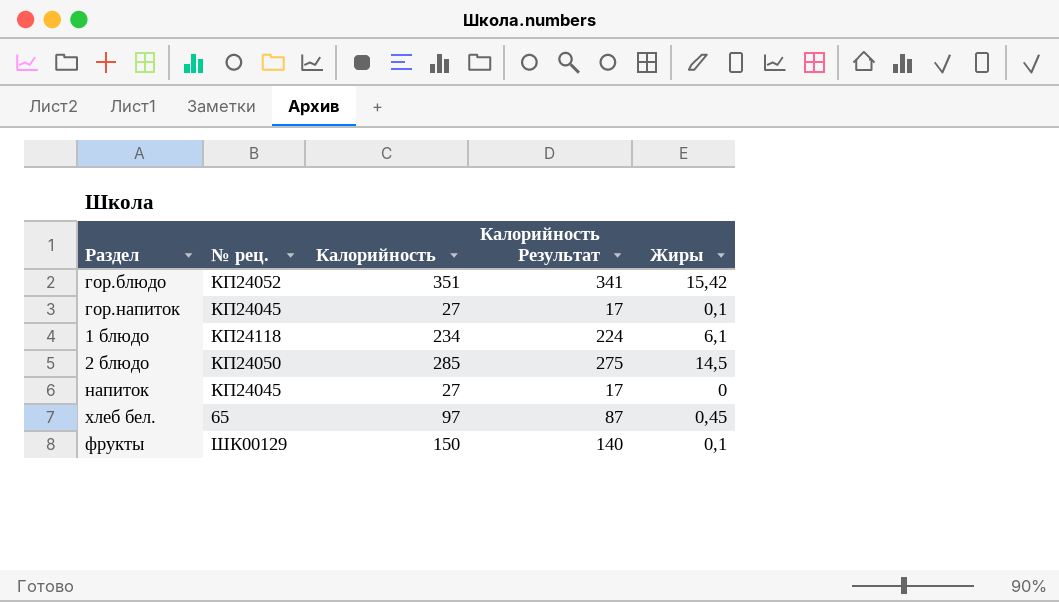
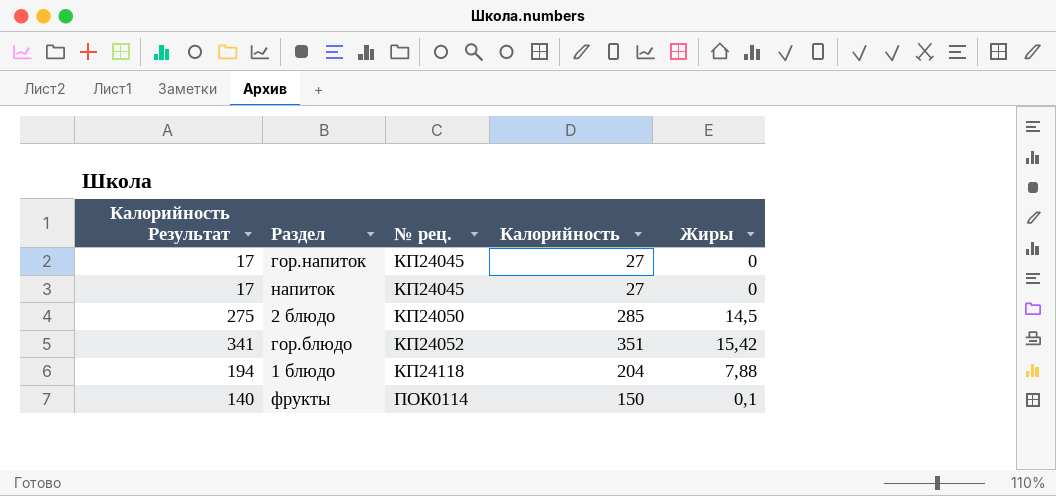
row order: none -> № рец. ascending
column Калорийность Результат | position: 4 -> 1
row хлеб бел.: 65 | 97 | 87 | 0,45 -> none
гор.напиток | Жиры: 0,1 -> 0
1 блюдо | Калорийность Результат: 224 -> 194
1 блюдо | Калорийность: 234 -> 204
1 блюдо | Жиры: 6,1 -> 7,88
фрукты | № рец.: ШК00129 -> ПОК0114

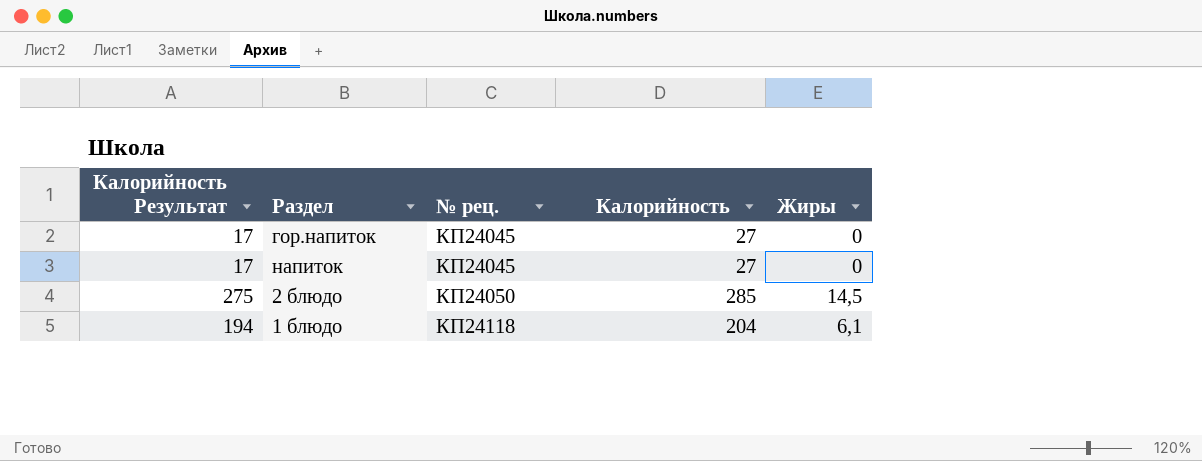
row гор.блюдо: 341 | КП24052 | 351 | 15,42 -> none
row фрукты: 140 | ПОК0114 | 150 | 0,1 -> none
1 блюдо | Жиры: 7,88 -> 6,1

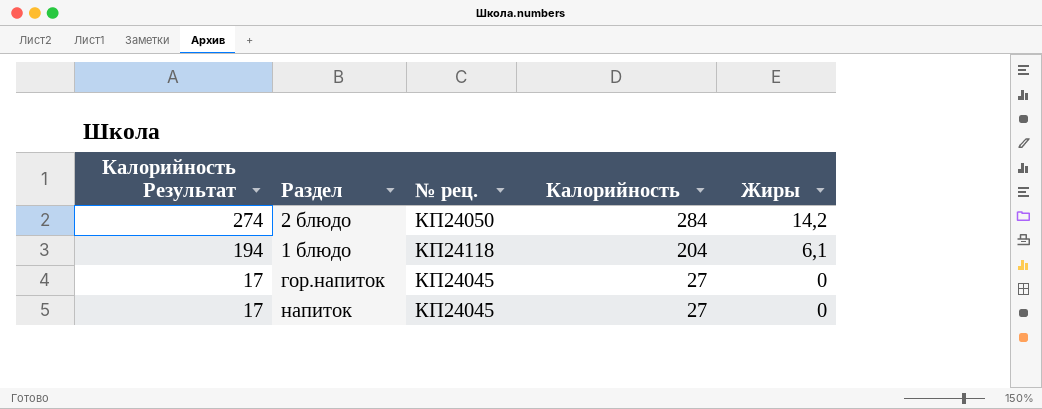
row order: № рец. ascending -> Калорийность Результат descending
2 блюдо | Калорийность Результат: 275 -> 274
2 блюдо | Калорийность: 285 -> 284
2 блюдо | Жиры: 14,5 -> 14,2

